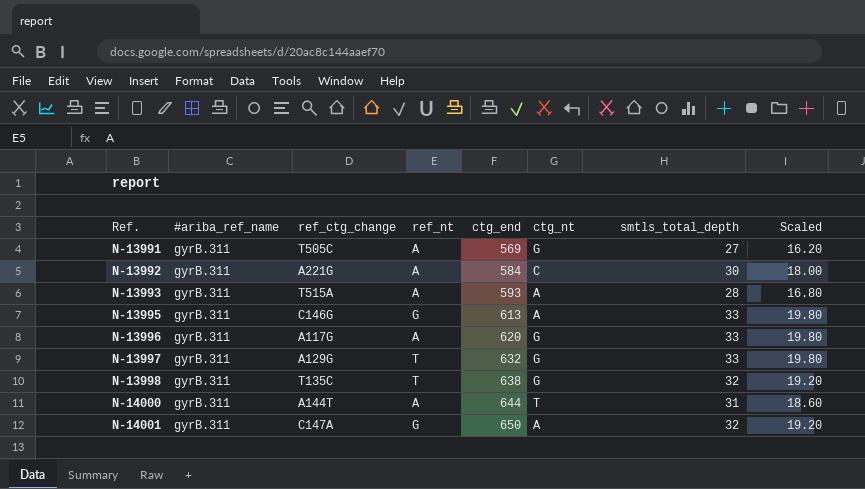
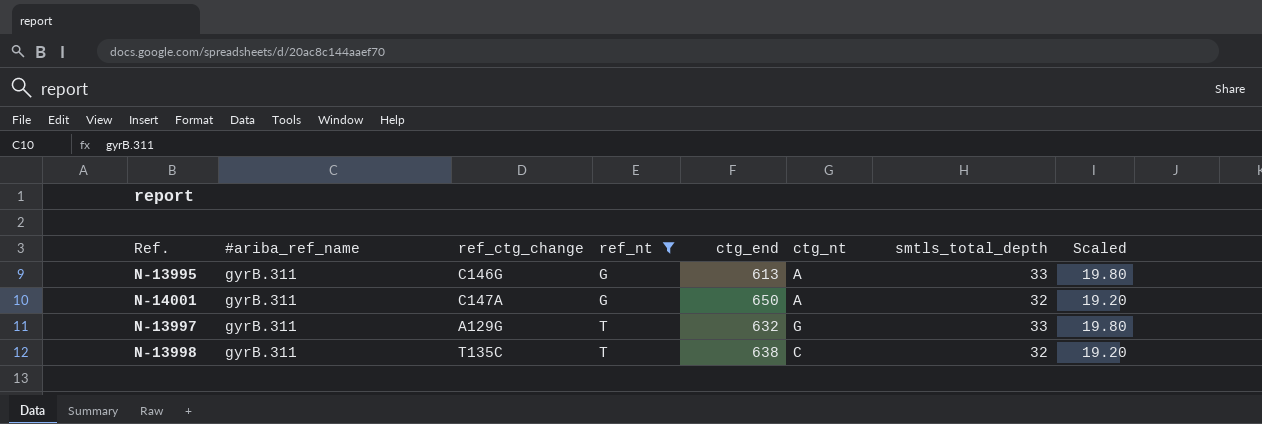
filter: none -> ref_nt != A
row order: Ref. ascending -> ref_nt ascending
N-13998 | ctg_nt: G -> C

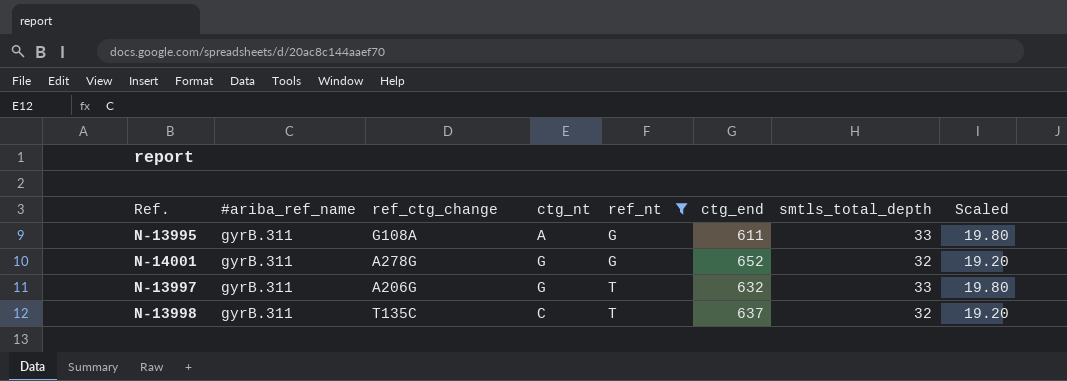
column ctg_nt | position: 6 -> 4
N-13995 | ref_ctg_change: C146G -> G108A
N-13995 | ctg_end: 613 -> 611
N-14001 | ref_ctg_change: C147A -> A278G
N-14001 | ctg_nt: A -> G
N-14001 | ctg_end: 650 -> 652
N-13997 | ref_ctg_change: A129G -> A206G
N-13998 | ctg_end: 638 -> 637

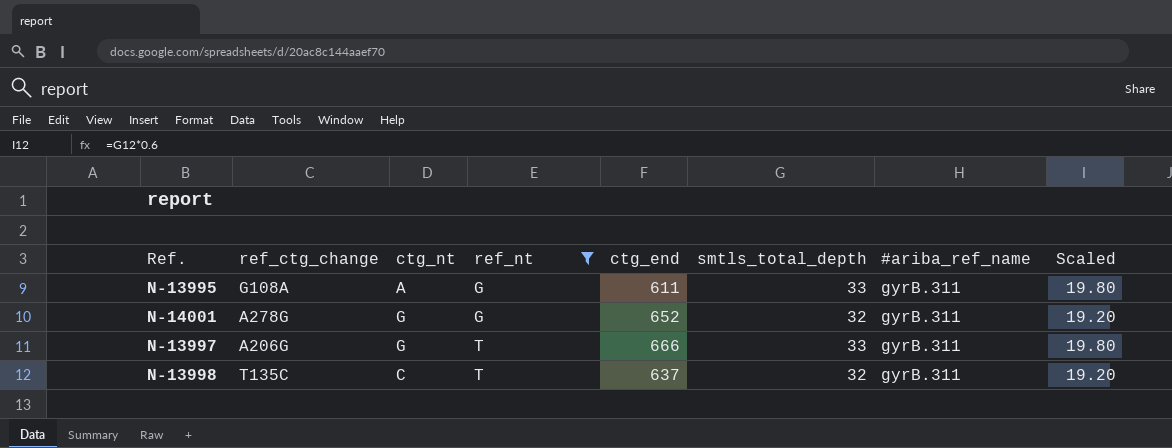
column #ariba_ref_name | position: 2 -> 7
N-13997 | ctg_end: 632 -> 666

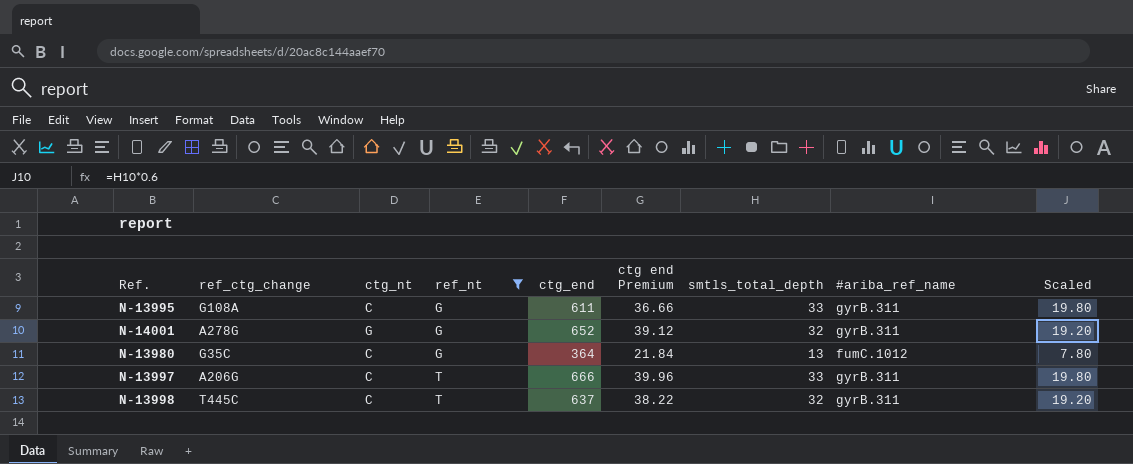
column ctg end Premium | formula: none -> [ctg_end] * 0.06
N-13995 | ctg_nt: A -> C
row N-13980: none -> G35C | C | G | 364 | 21.84 | 13 | fumC.1012 | 7.80
N-13997 | ctg_nt: G -> C
N-13998 | ref_ctg_change: T135C -> T445C

